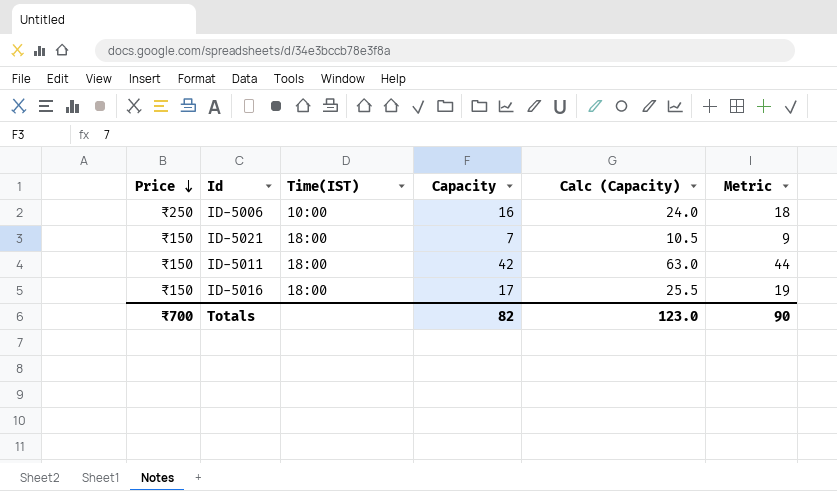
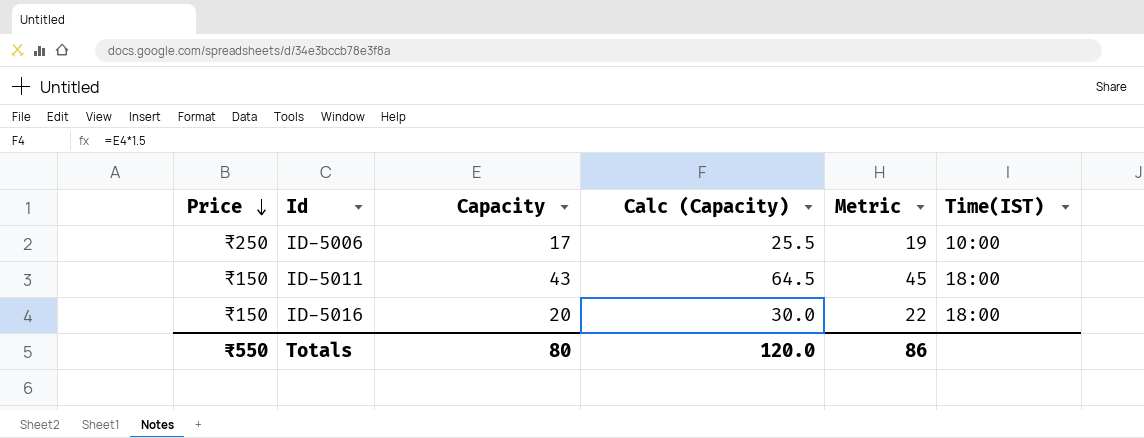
column Time(IST) | position: 3 -> 6
row ID-5021: ₹150 | 18:00 | 7 | 10.5 | 9 -> none
ID-5006 | Capacity: 16 -> 17
ID-5006 | Calc (Capacity): 24.0 -> 25.5
ID-5006 | Metric: 18 -> 19
ID-5011 | Capacity: 42 -> 43
ID-5011 | Calc (Capacity): 63.0 -> 64.5
ID-5011 | Metric: 44 -> 45
ID-5016 | Capacity: 17 -> 20
ID-5016 | Calc (Capacity): 25.5 -> 30.0
ID-5016 | Metric: 19 -> 22
Totals | Price: ₹700 -> ₹550
Totals | Capacity: 82 -> 80
Totals | Calc (Capacity): 123.0 -> 120.0
Totals | Metric: 90 -> 86

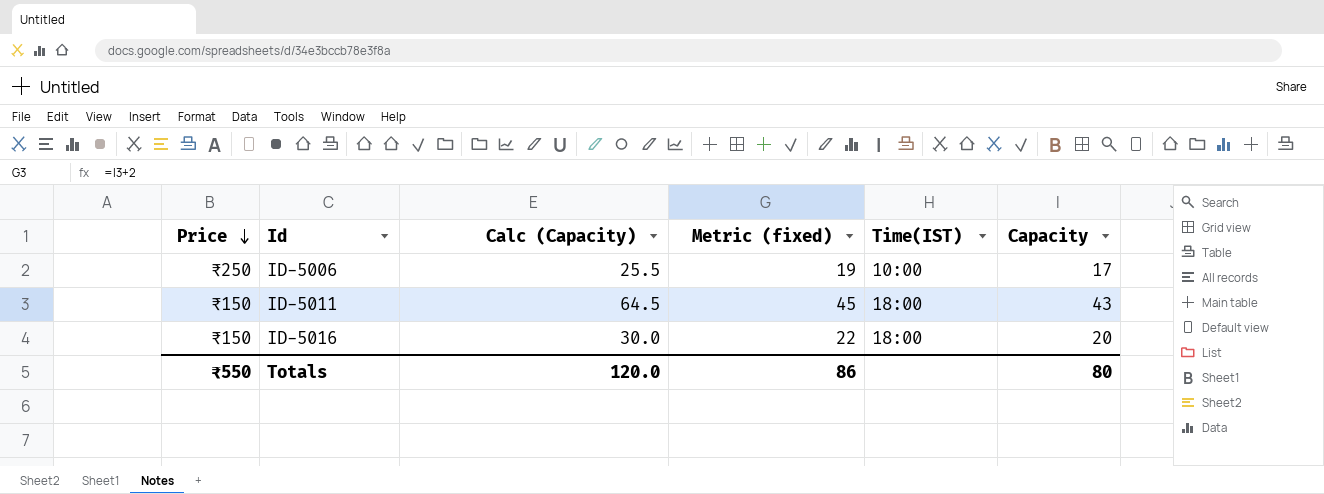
column name: Metric -> Metric (fixed)
column Capacity | position: 3 -> 6

